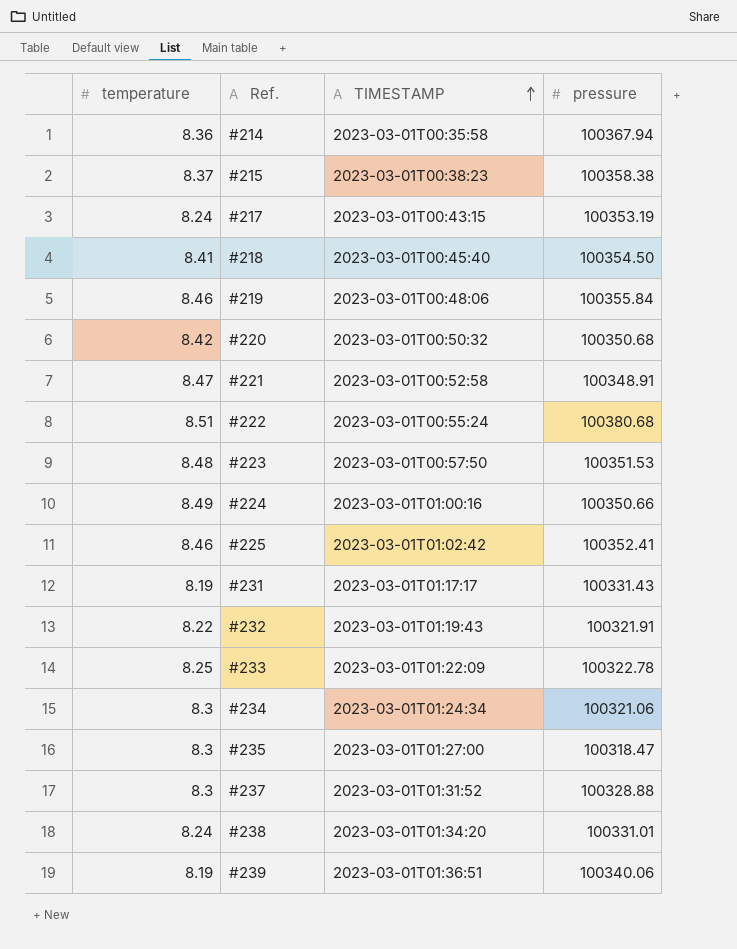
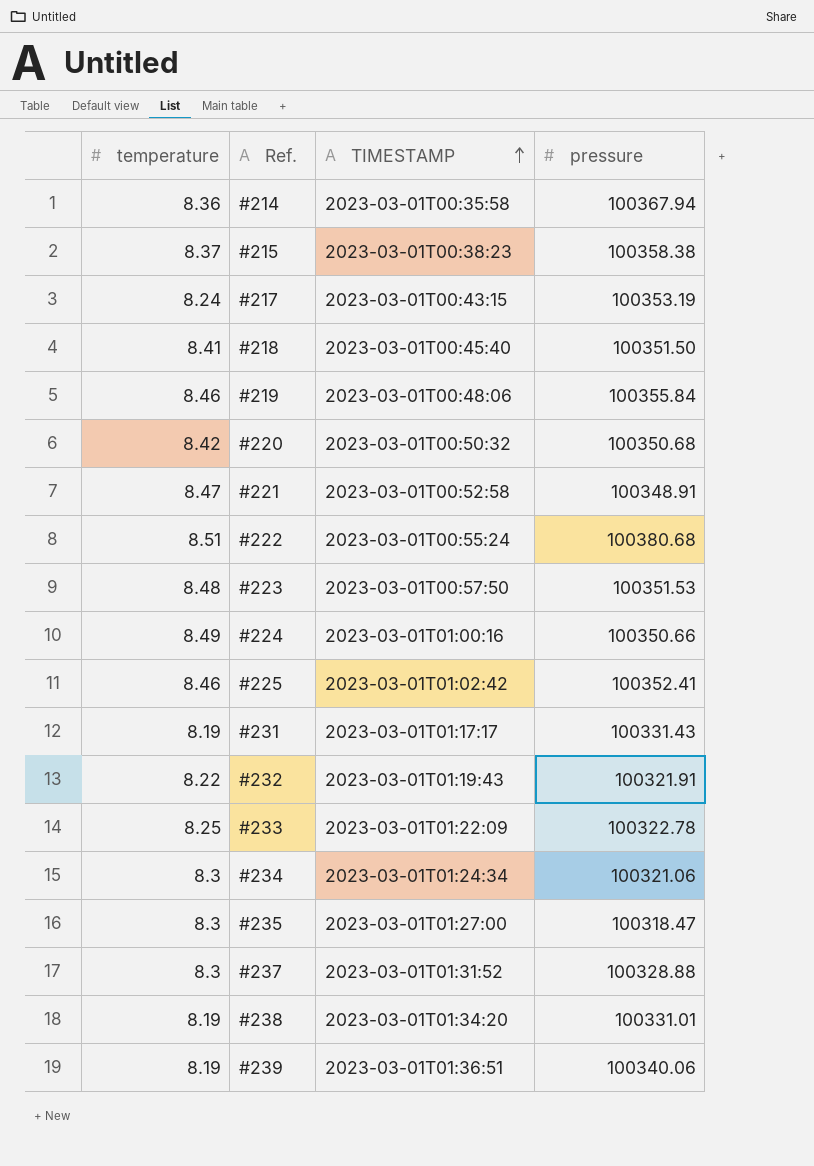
#218 | pressure: 100354.50 -> 100351.50
#238 | temperature: 8.24 -> 8.19

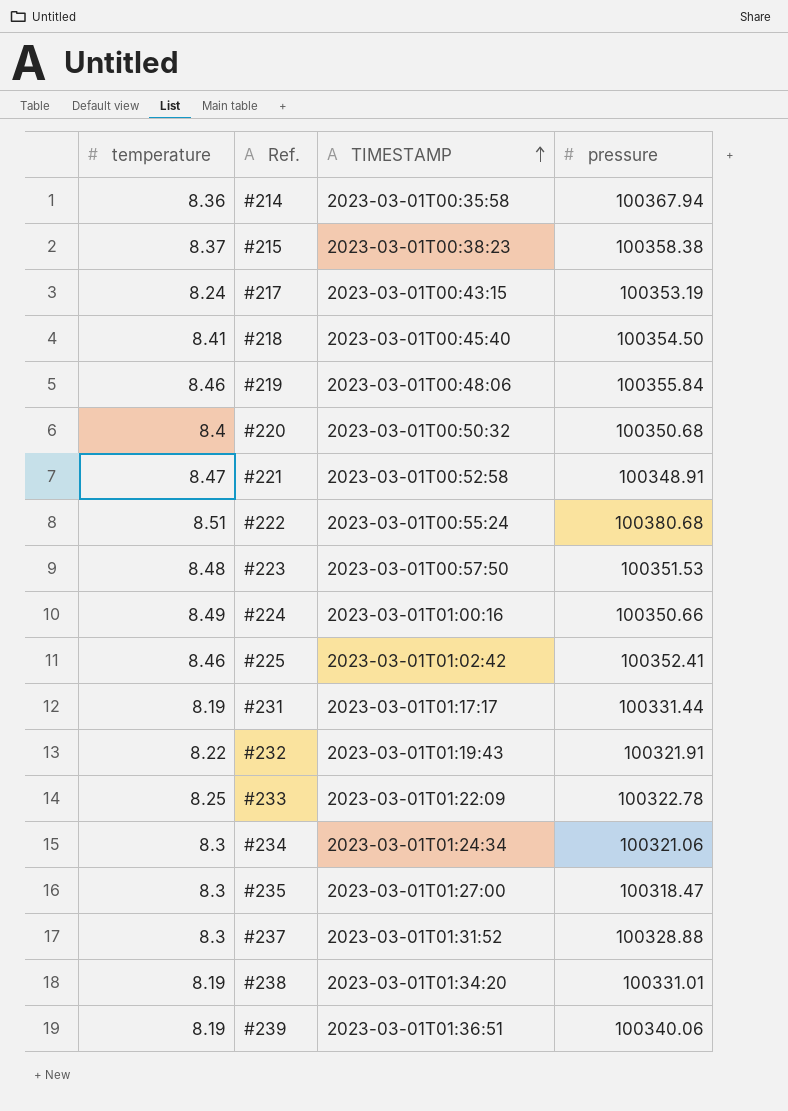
#218 | pressure: 100351.50 -> 100354.50
#220 | temperature: 8.42 -> 8.4
#231 | pressure: 100331.43 -> 100331.44

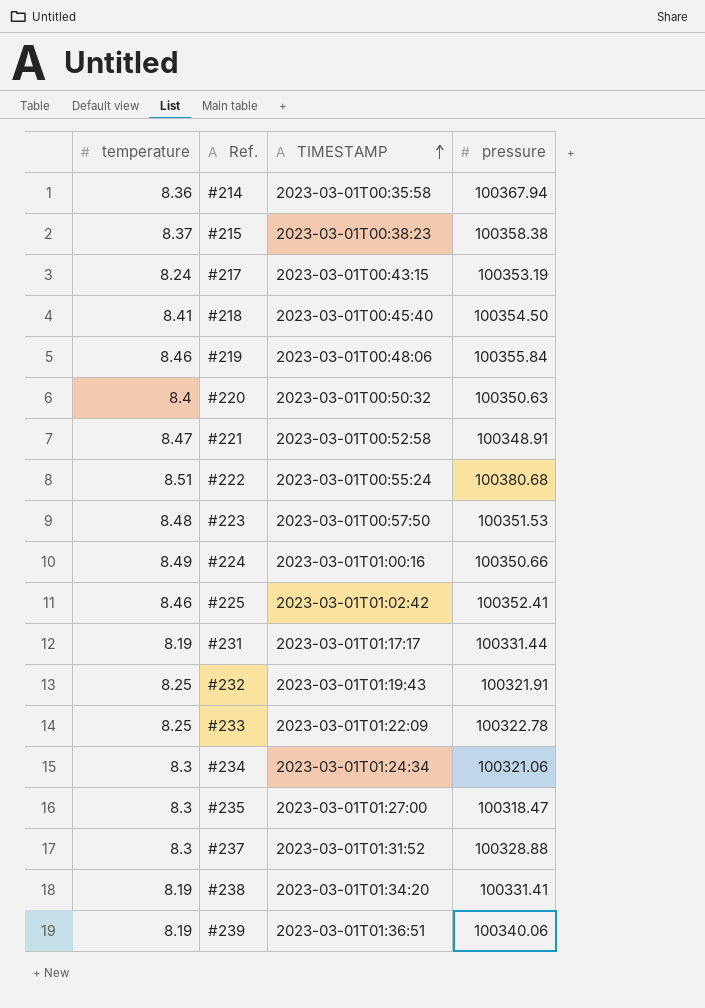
#220 | pressure: 100350.68 -> 100350.63
#232 | temperature: 8.22 -> 8.25
#238 | pressure: 100331.01 -> 100331.41

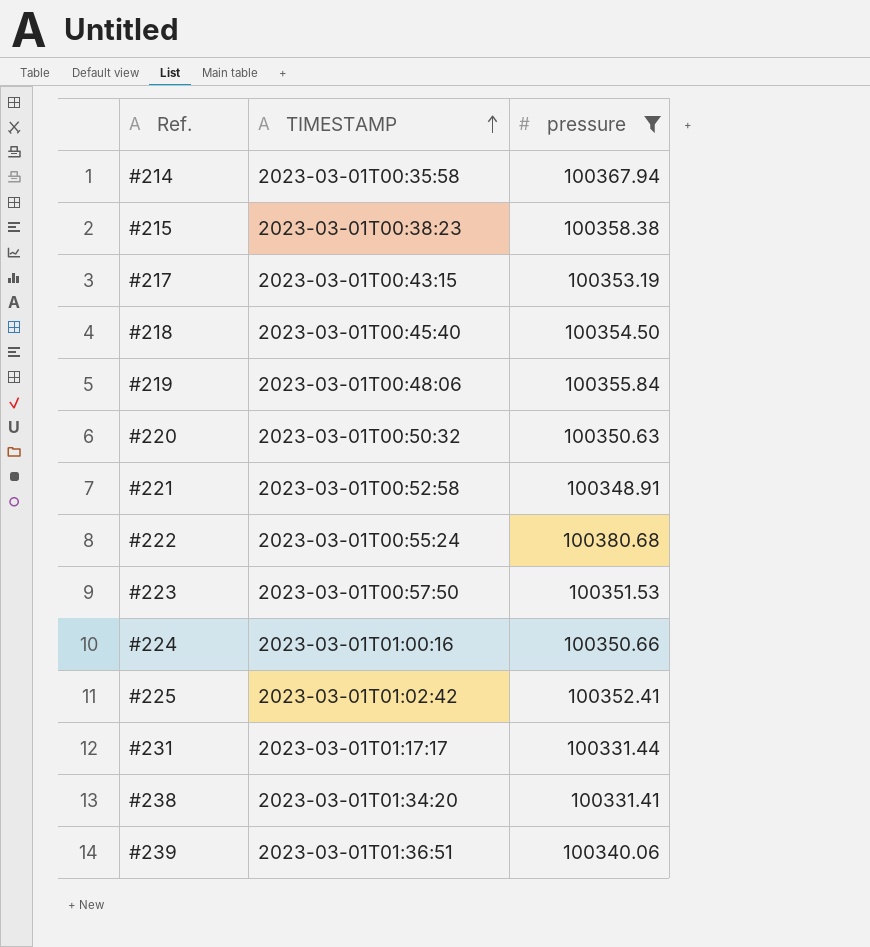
filter: none -> pressure >= 100331.41
column temperature | position: 1 -> none

